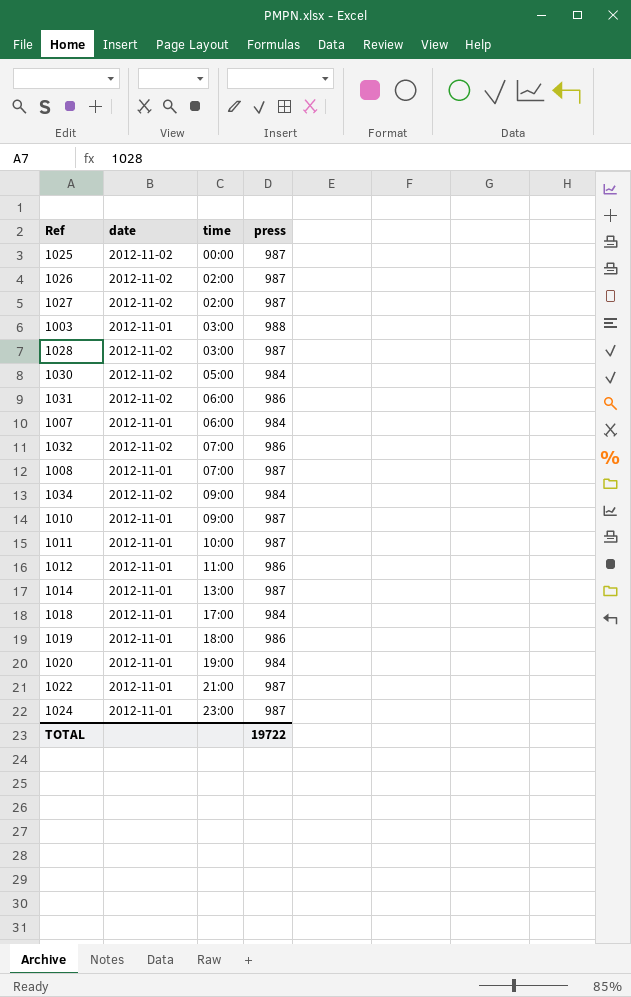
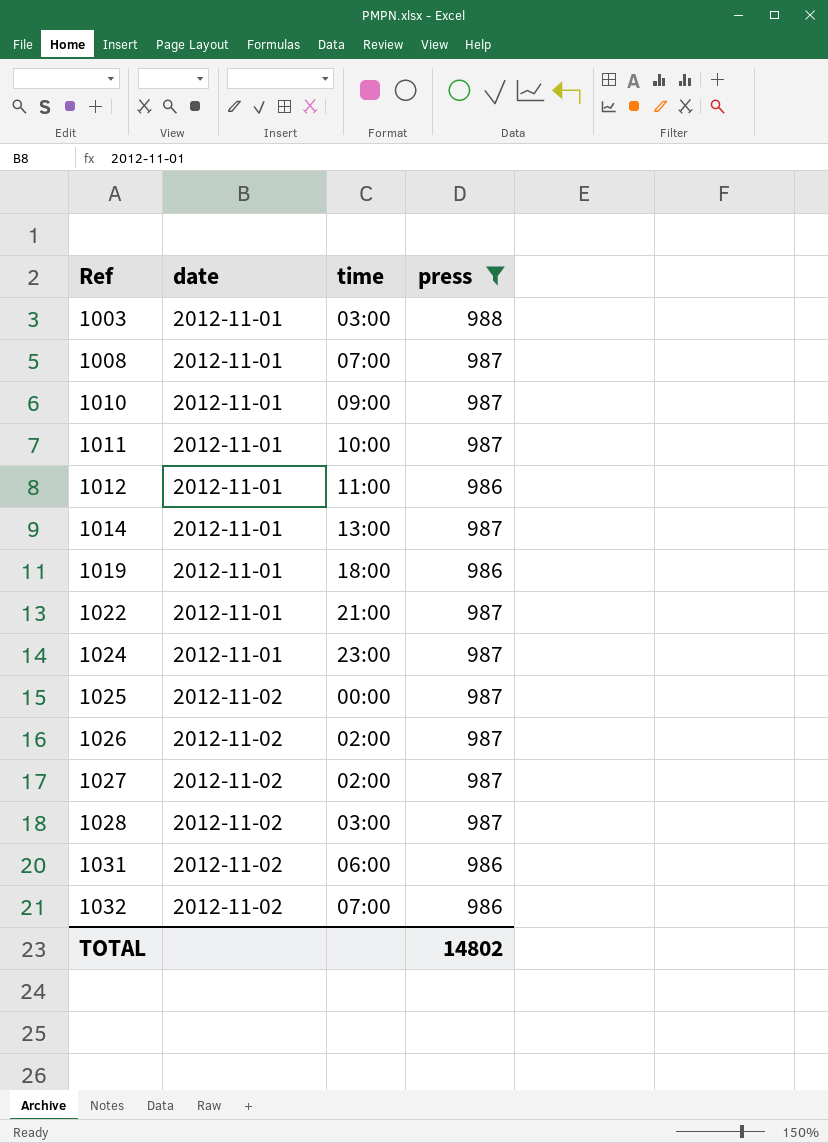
filter: none -> press != 984
row order: time ascending -> Ref ascending
TOTAL | press: 19722 -> 14802

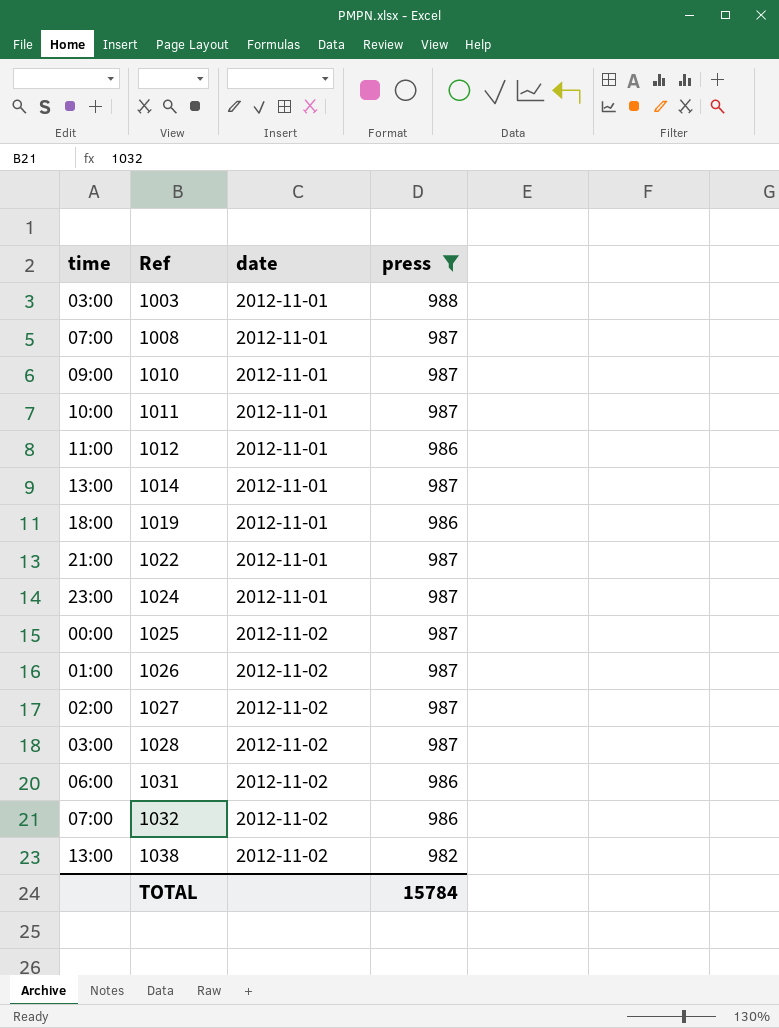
column time | position: 3 -> 1
1026 | time: 02:00 -> 01:00
row 1038: none -> 13:00 | 2012-11-02 | 982
TOTAL | press: 14802 -> 15784

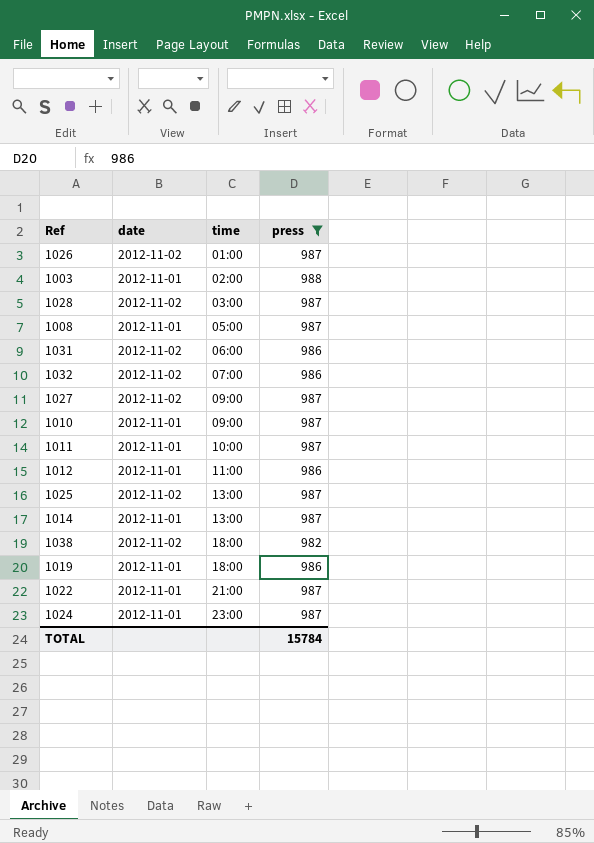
row order: Ref ascending -> time ascending
column time | position: 1 -> 3
1003 | time: 03:00 -> 02:00
1008 | time: 07:00 -> 05:00
1027 | time: 02:00 -> 09:00
1025 | time: 00:00 -> 13:00
1038 | time: 13:00 -> 18:00

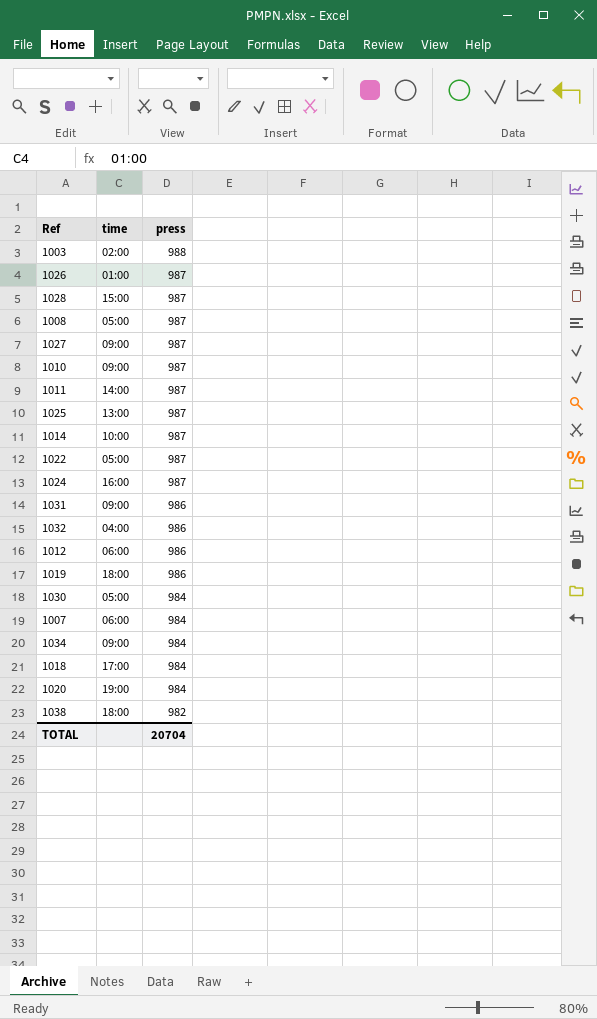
filter: press != 984 -> none
row order: time ascending -> press descending
column date | position: 2 -> none
1028 | time: 03:00 -> 15:00
1011 | time: 10:00 -> 14:00
1014 | time: 13:00 -> 10:00
1022 | time: 21:00 -> 05:00
1024 | time: 23:00 -> 16:00
1031 | time: 06:00 -> 09:00
1032 | time: 07:00 -> 04:00
1012 | time: 11:00 -> 06:00
TOTAL | press: 15784 -> 20704

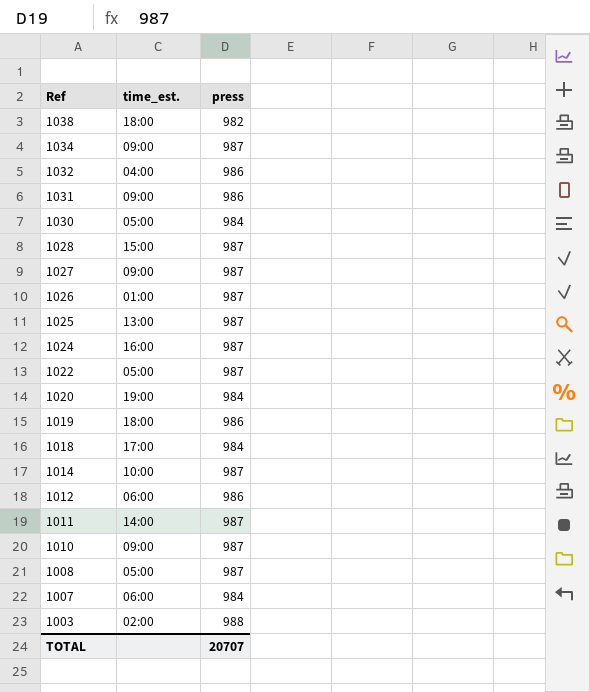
row order: press descending -> Ref descending
column name: time -> time_est.
1034 | press: 984 -> 987
TOTAL | press: 20704 -> 20707

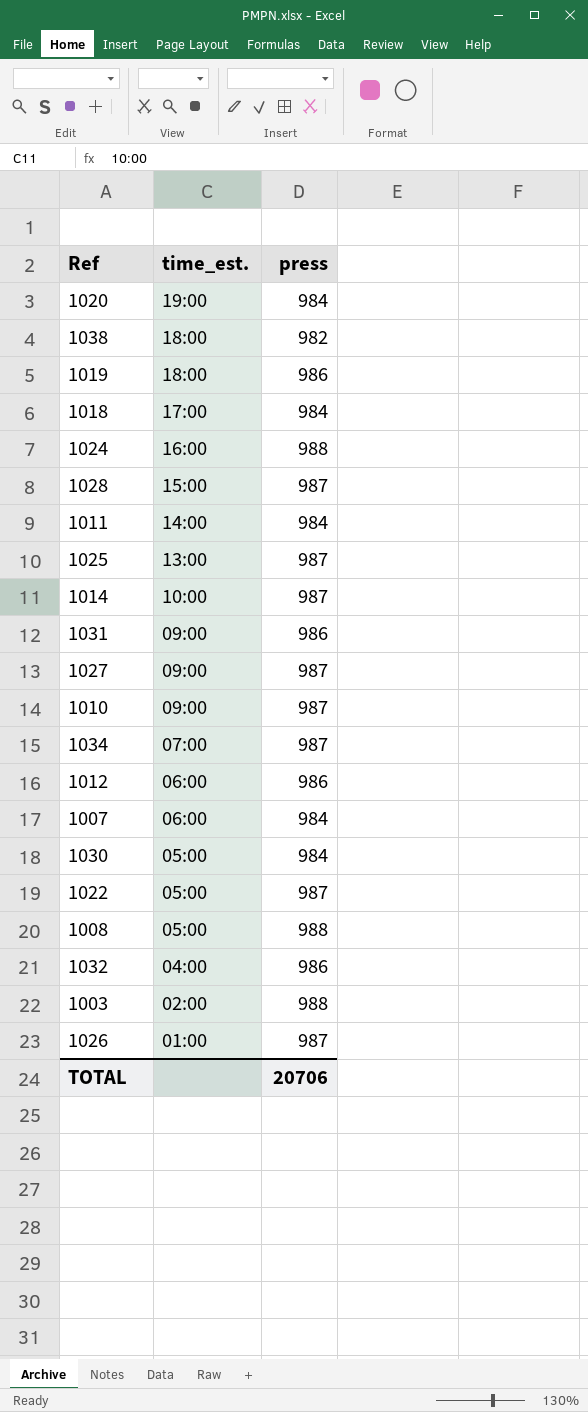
row order: Ref descending -> time_est. descending
1024 | press: 987 -> 988
1011 | press: 987 -> 984
1034 | time_est.: 09:00 -> 07:00
1008 | press: 987 -> 988
TOTAL | press: 20707 -> 20706

